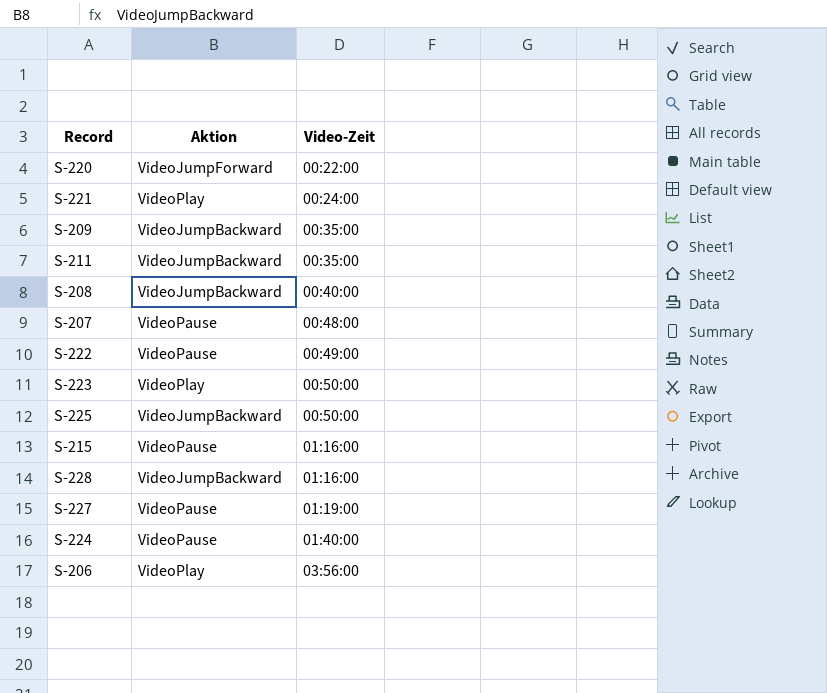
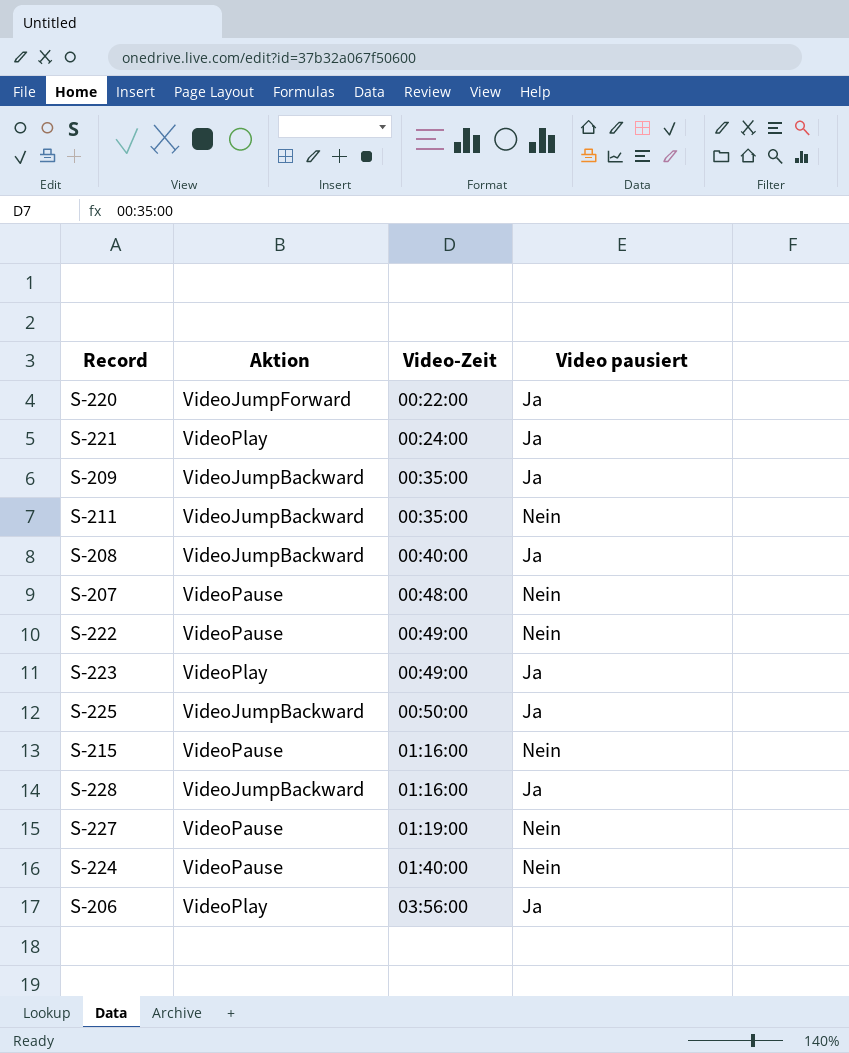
column Video pausiert | position: none -> 4
S-223 | Video-Zeit: 00:50:00 -> 00:49:00

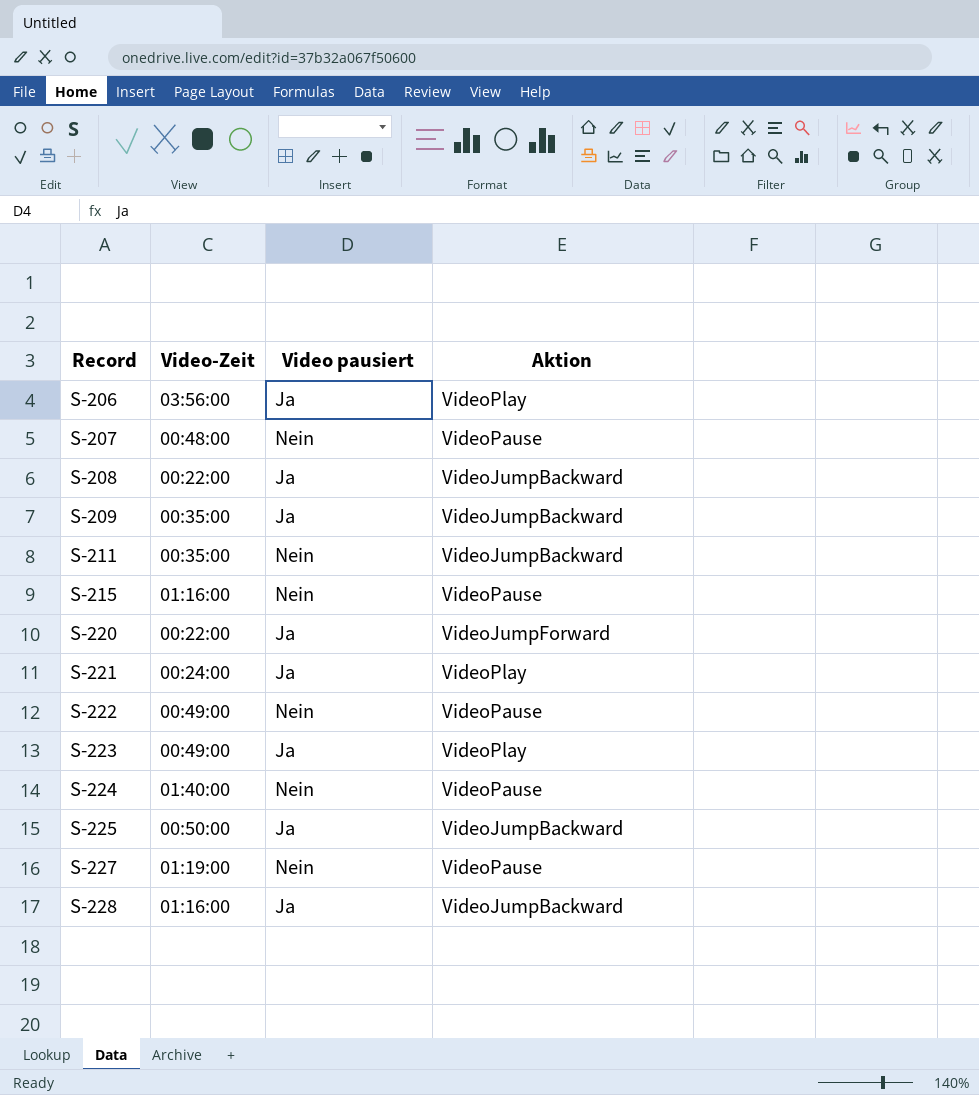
row order: Video-Zeit ascending -> Record ascending
column Aktion | position: 2 -> 4
S-208 | Video-Zeit: 00:40:00 -> 00:22:00

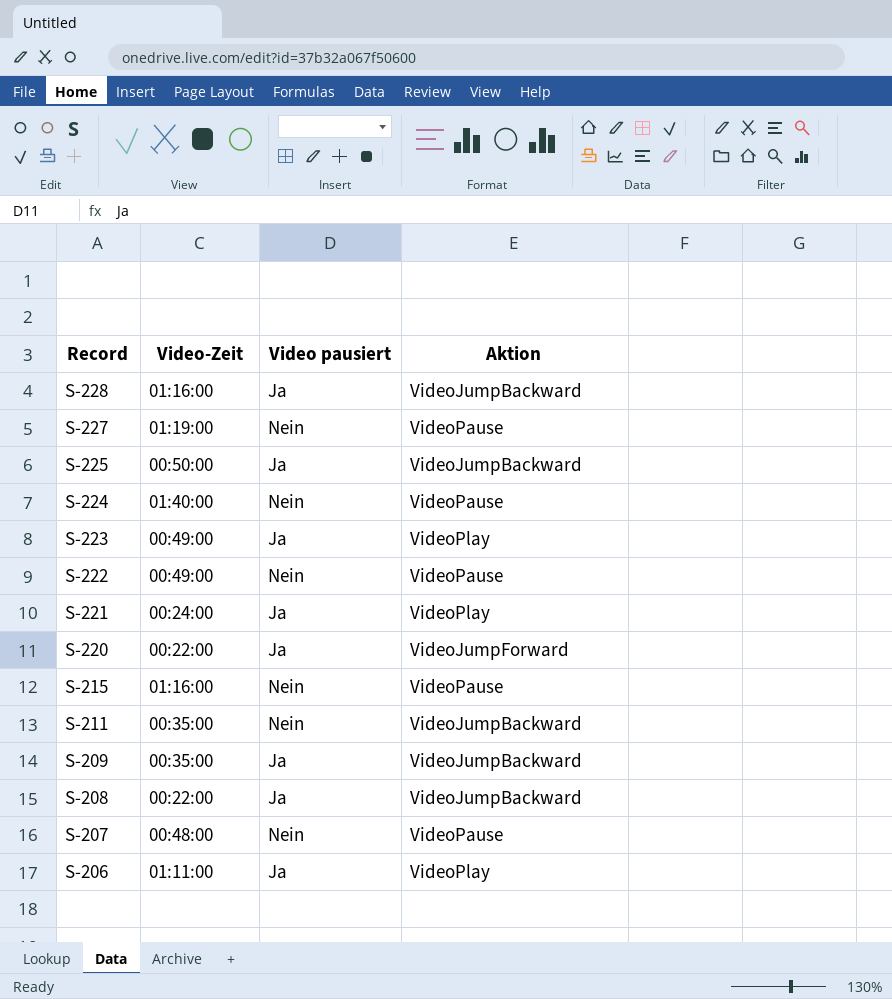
row order: Record ascending -> Record descending
S-206 | Video-Zeit: 03:56:00 -> 01:11:00

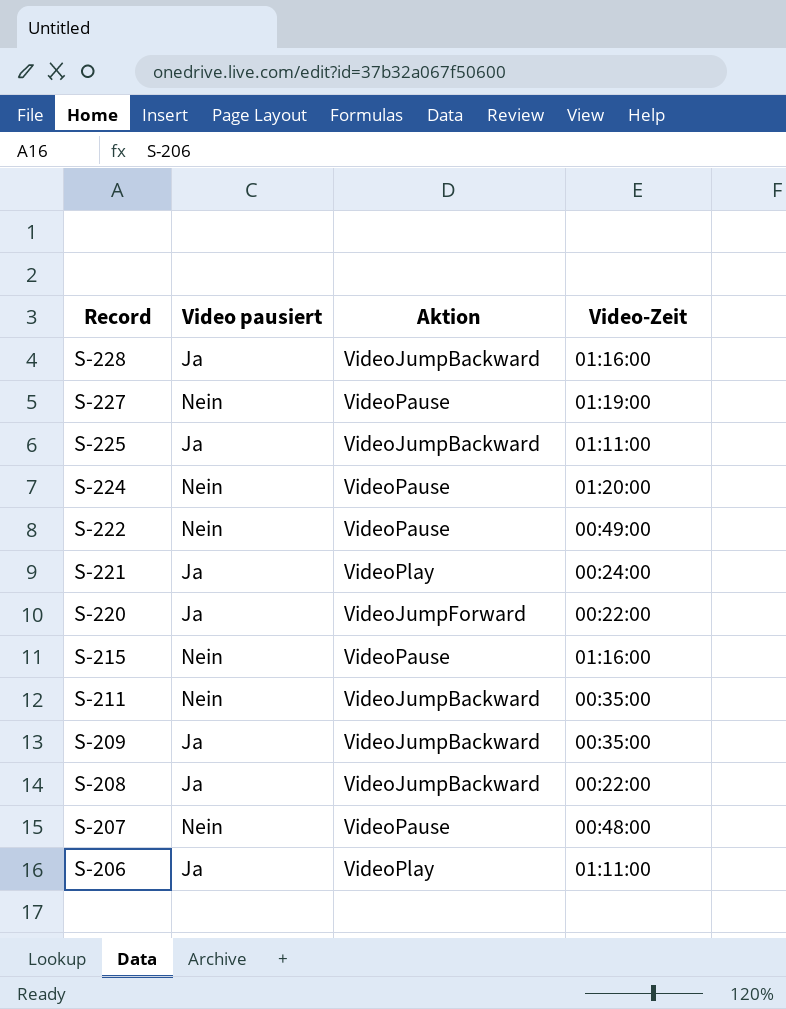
column Video-Zeit | position: 2 -> 4
row S-223: 00:49:00 | Ja | VideoPlay -> none
S-225 | Video-Zeit: 00:50:00 -> 01:11:00
S-224 | Video-Zeit: 01:40:00 -> 01:20:00

